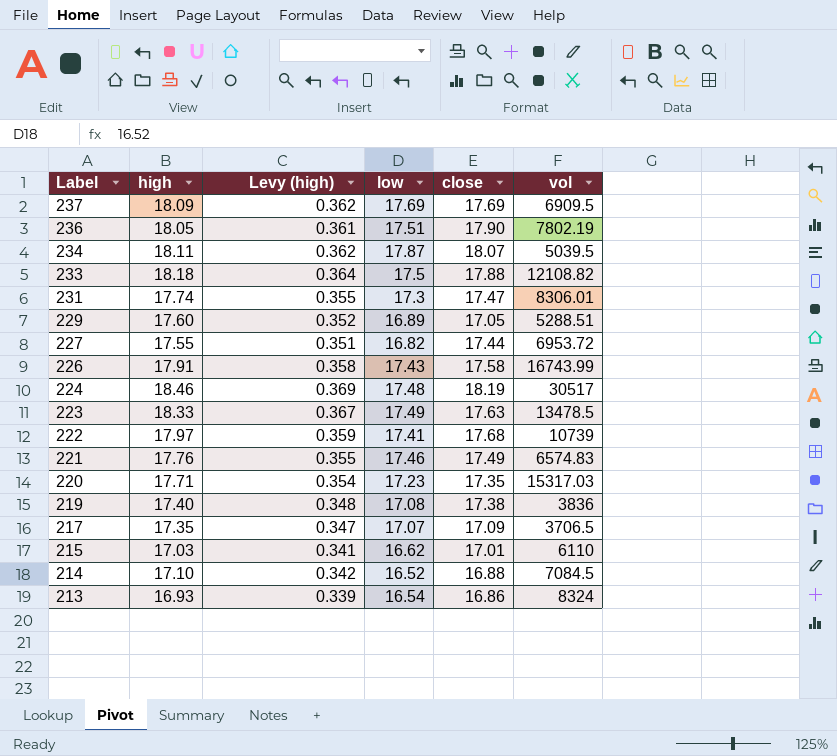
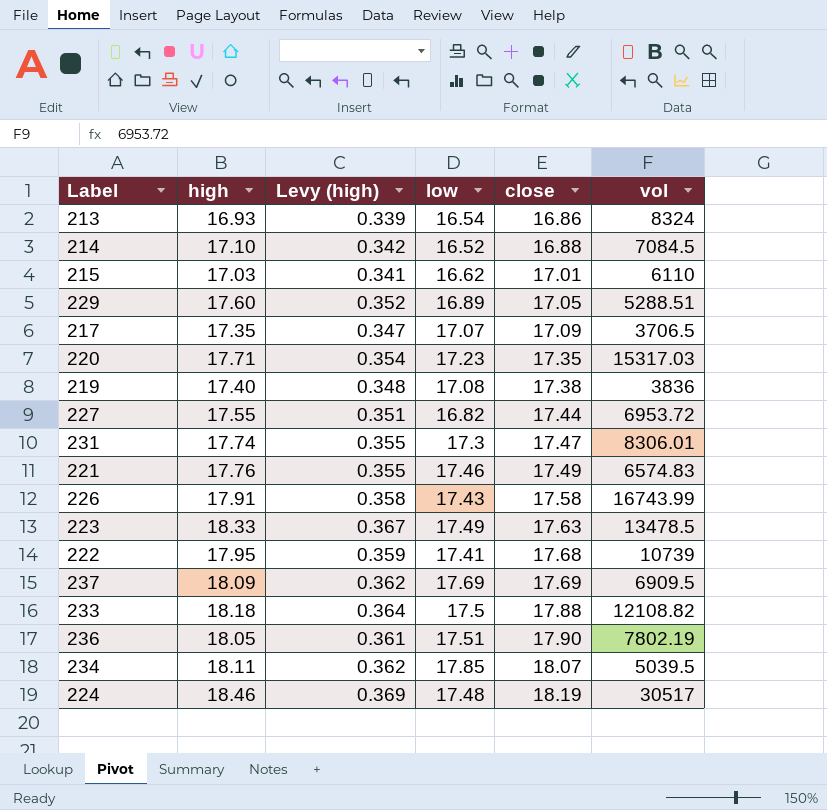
row order: Label descending -> close ascending
222 | high: 17.97 -> 17.95
234 | low: 17.87 -> 17.85

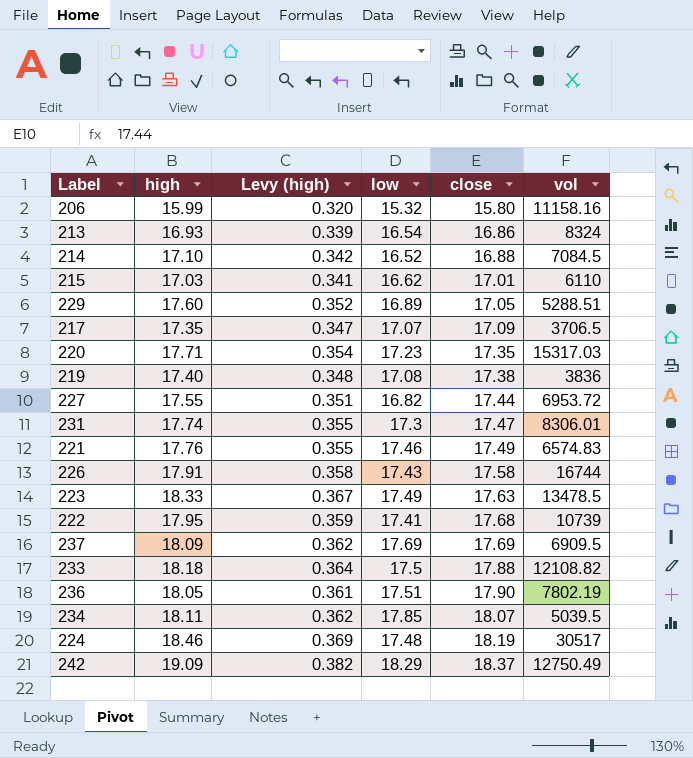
row 206: none -> 15.99 | 0.320 | 15.32 | 15.80 | 11158.16
226 | vol: 16743.99 -> 16744
row 242: none -> 19.09 | 0.382 | 18.29 | 18.37 | 12750.49

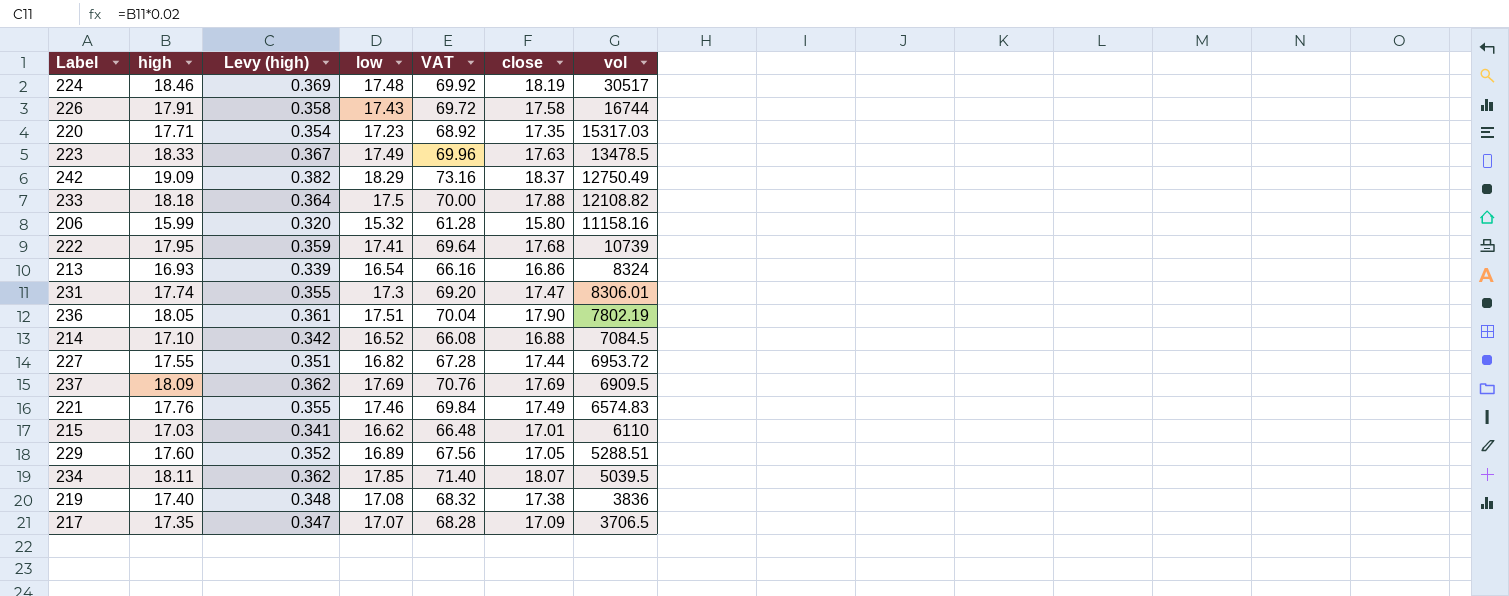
row order: close ascending -> vol descending
column VAT | formula: none -> [low] * 4

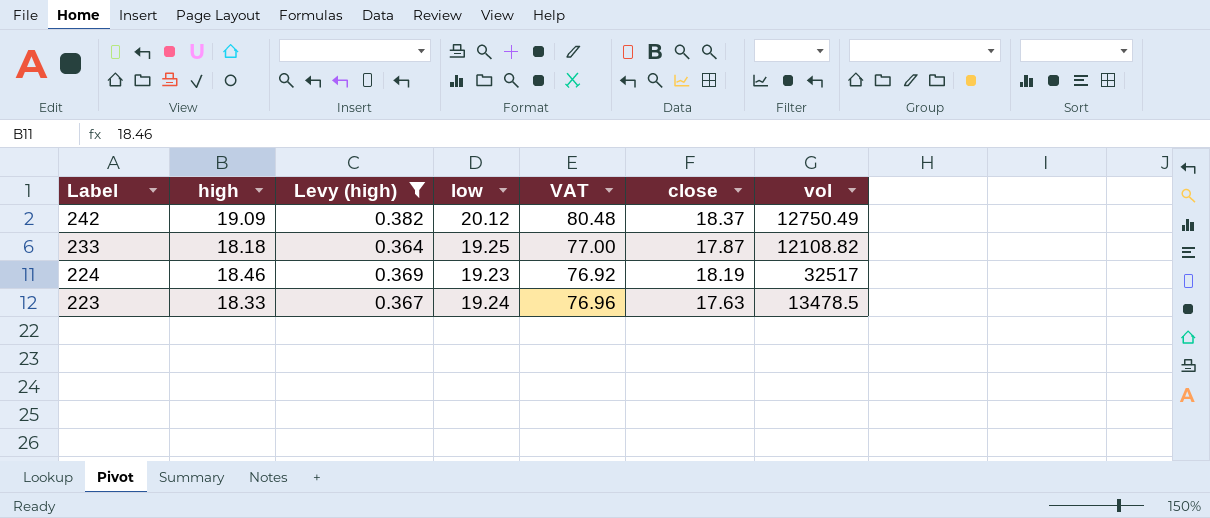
filter: none -> Levy (high) >= 0.364
row order: vol descending -> Label descending
242 | low: 18.29 -> 20.12
242 | VAT: 73.16 -> 80.48
233 | low: 17.5 -> 19.25
233 | VAT: 70.00 -> 77.00
233 | close: 17.88 -> 17.87
224 | low: 17.48 -> 19.23
224 | VAT: 69.92 -> 76.92
224 | vol: 30517 -> 32517
223 | low: 17.49 -> 19.24
223 | VAT: 69.96 -> 76.96

